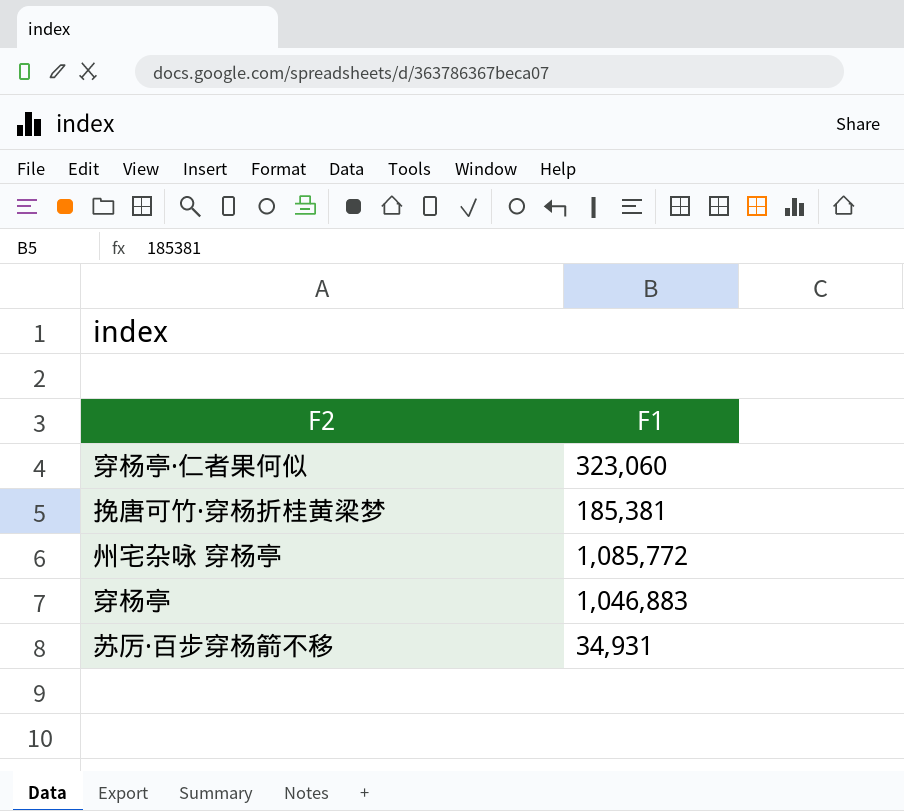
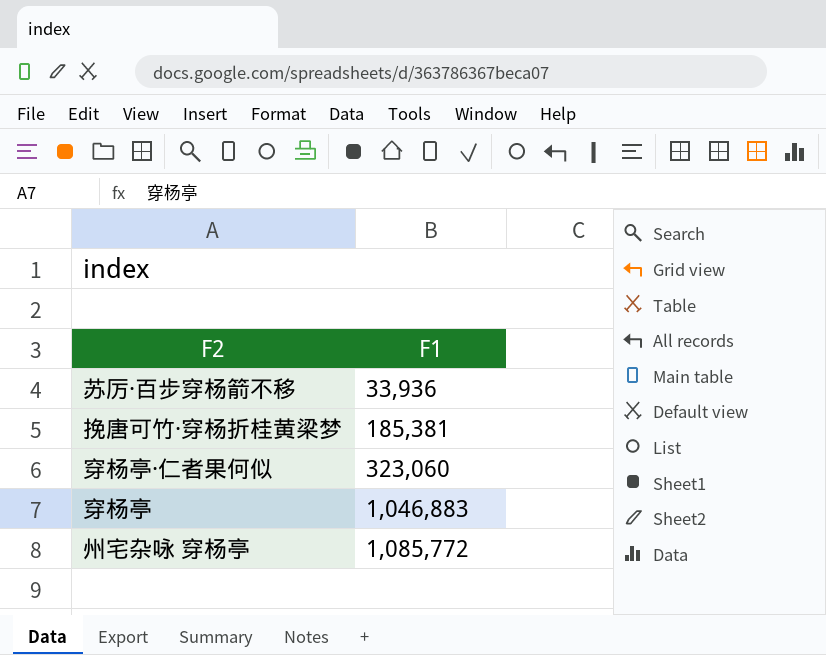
row order: none -> F1 ascending
苏厉·百步穿杨箭不移 | F1: 34,931 -> 33,936

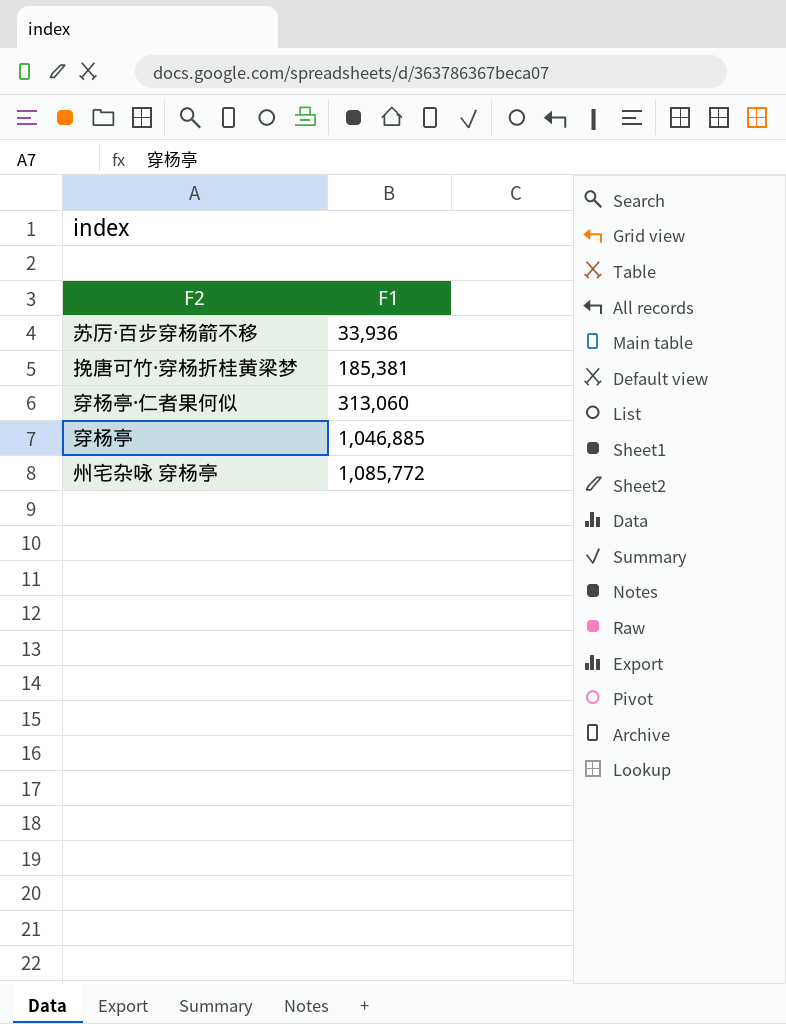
穿杨亭·仁者果何似 | F1: 323,060 -> 313,060
穿杨亭 | F1: 1,046,883 -> 1,046,885

